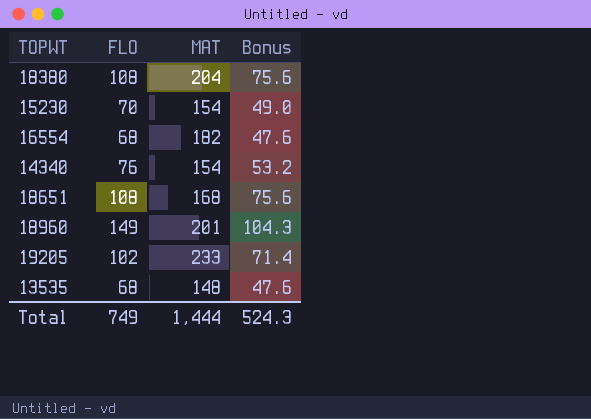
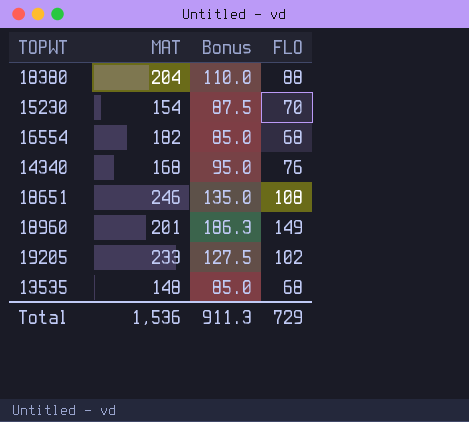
column Bonus | formula: [FLO] * 0.7 -> [FLO] * 1.25
column FLO | position: 2 -> 4
18380 | FLO: 108 -> 88
14340 | MAT: 154 -> 168
18651 | MAT: 168 -> 246
Total | MAT: 1,444 -> 1,536
Total | Bonus: 524.3 -> 911.3
Total | FLO: 749 -> 729

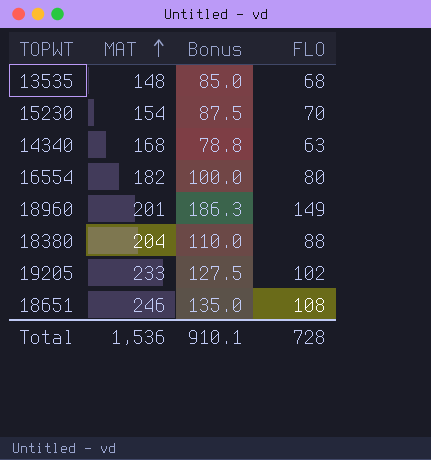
row order: none -> MAT ascending
14340 | Bonus: 95.0 -> 78.8
14340 | FLO: 76 -> 63
16554 | Bonus: 85.0 -> 100.0
16554 | FLO: 68 -> 80
Total | Bonus: 911.3 -> 910.1
Total | FLO: 729 -> 728

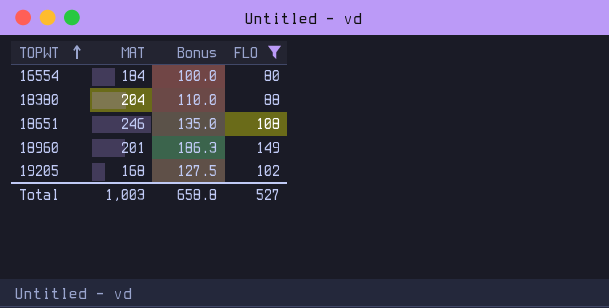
filter: none -> FLO >= 80
row order: MAT ascending -> TOPWT ascending
16554 | MAT: 182 -> 184
19205 | MAT: 233 -> 168
Total | MAT: 1,536 -> 1,003
Total | Bonus: 910.1 -> 658.8
Total | FLO: 728 -> 527

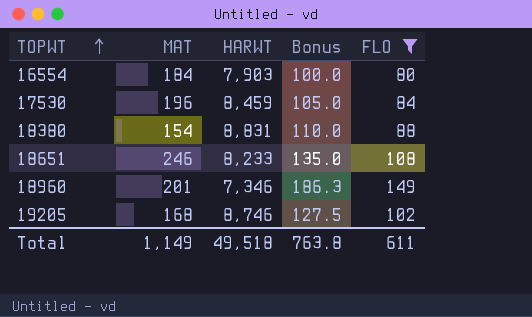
column HARWT | position: none -> 3
row 17530: none -> 196 | 8,459 | 105.0 | 84
18380 | MAT: 204 -> 154
Total | MAT: 1,003 -> 1,149
Total | Bonus: 658.8 -> 763.8
Total | FLO: 527 -> 611

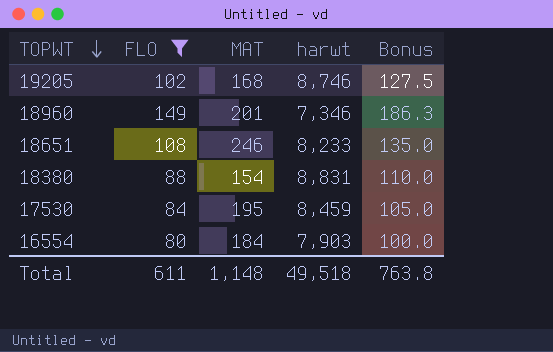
row order: TOPWT ascending -> TOPWT descending
column FLO | position: 5 -> 2
column name: HARWT -> harwt
17530 | MAT: 196 -> 195
Total | MAT: 1,149 -> 1,148

